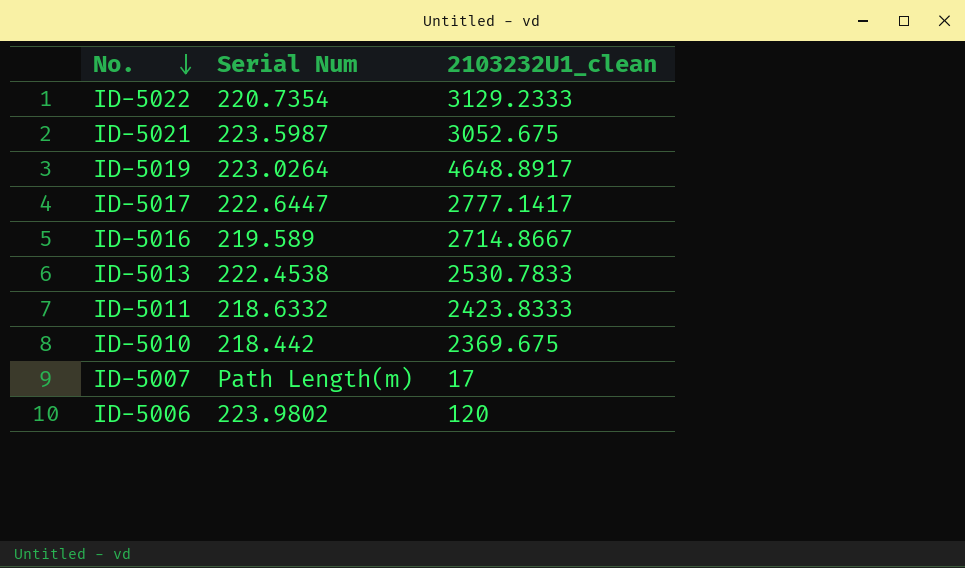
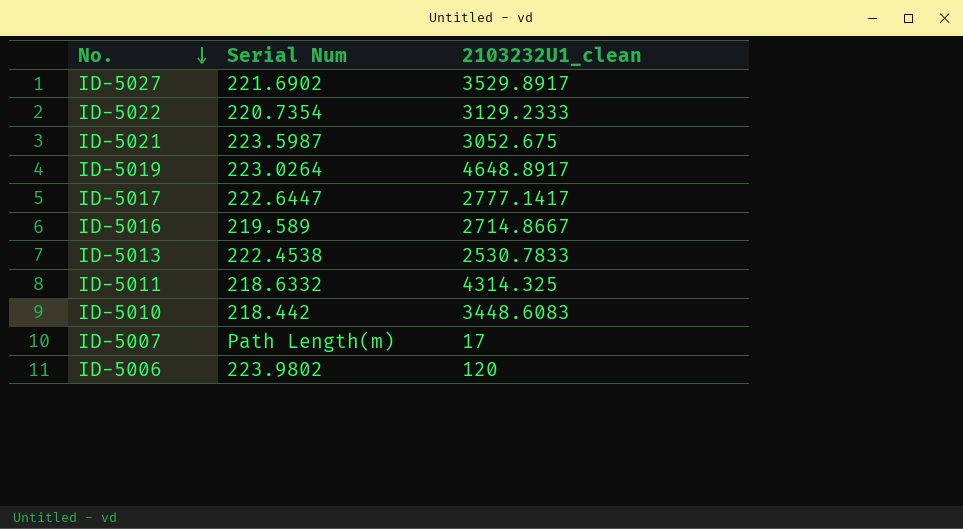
row ID-5027: none -> 221.6902 | 3529.8917
ID-5011 | 2103232U1_clean: 2423.8333 -> 4314.325
ID-5010 | 2103232U1_clean: 2369.675 -> 3448.6083

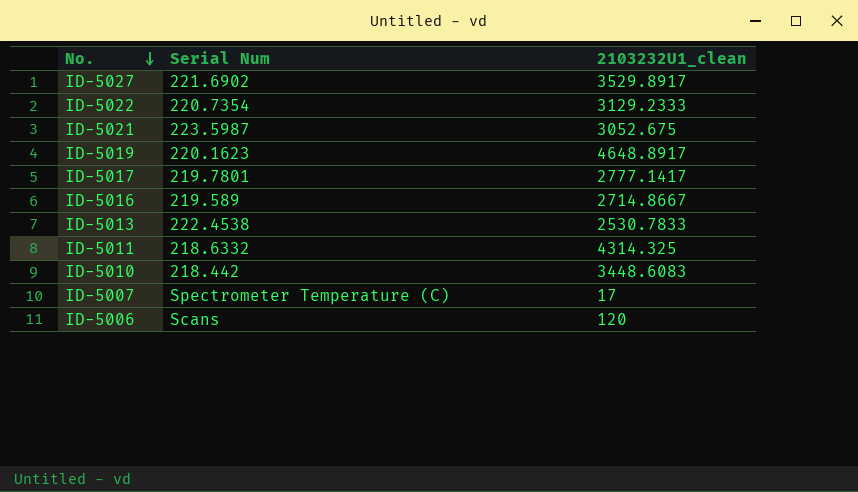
ID-5019 | Serial Num: 223.0264 -> 220.1623
ID-5017 | Serial Num: 222.6447 -> 219.7801
ID-5007 | Serial Num: Path Length(m) -> Spectrometer Temperature (C)
ID-5006 | Serial Num: 223.9802 -> Scans

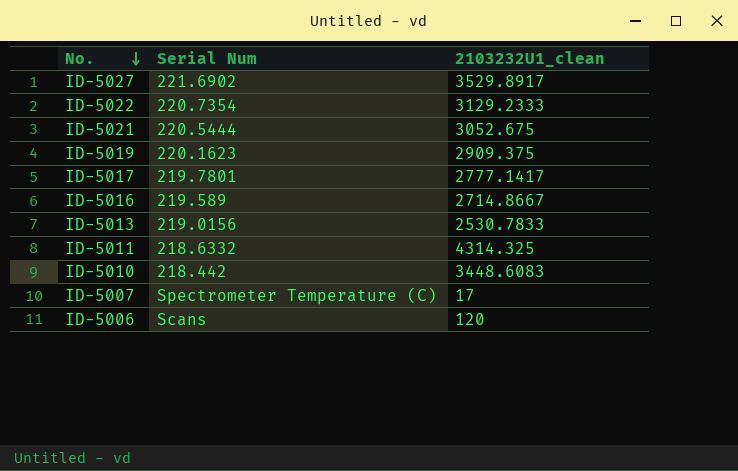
ID-5021 | Serial Num: 223.5987 -> 220.5444
ID-5019 | 2103232U1_clean: 4648.8917 -> 2909.375
ID-5013 | Serial Num: 222.4538 -> 219.0156

